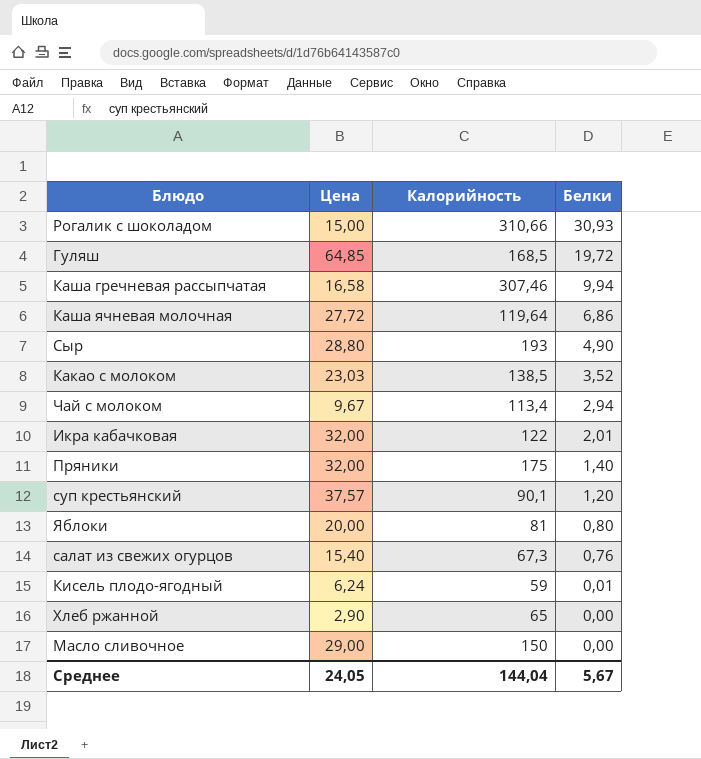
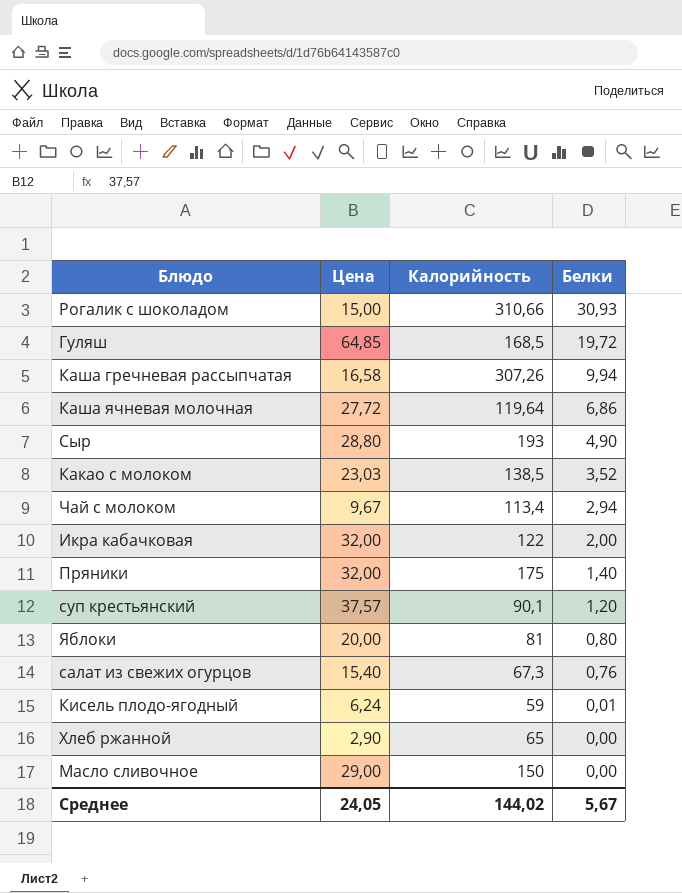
Каша гречневая рассыпчатая | Калорийность: 307,46 -> 307,26
Икра кабачковая | Белки: 2,01 -> 2,00
Среднее | Калорийность: 144,04 -> 144,02

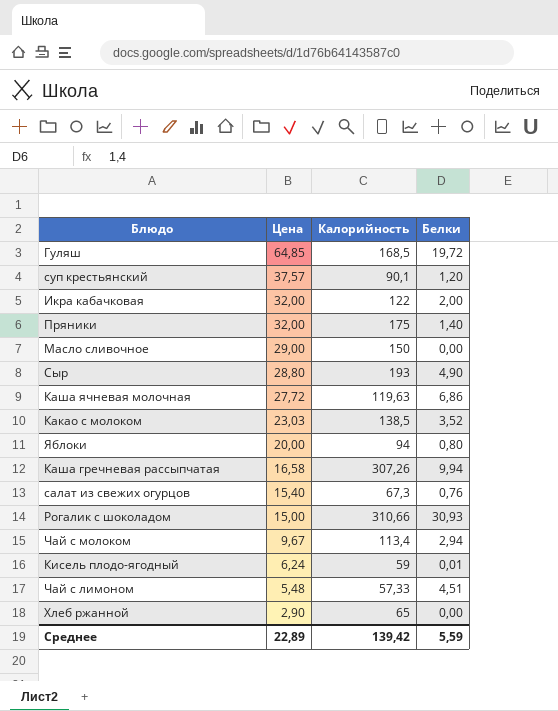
row order: Белки descending -> Цена descending
Каша ячневая молочная | Калорийность: 119,64 -> 119,63
Яблоки | Калорийность: 81 -> 94
row Чай с лимоном: none -> 5,48 | 57,33 | 4,51
Среднее | Цена: 24,05 -> 22,89
Среднее | Калорийность: 144,02 -> 139,42
Среднее | Белки: 5,67 -> 5,59

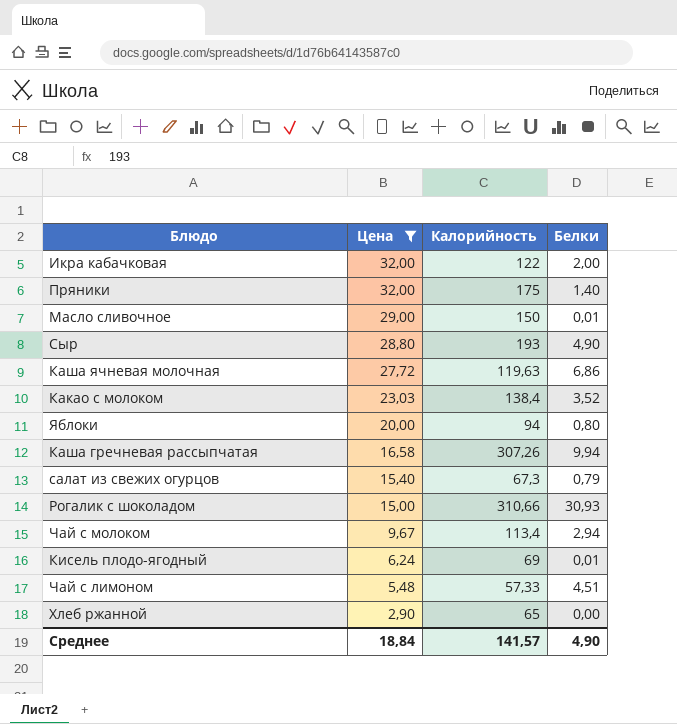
filter: none -> Цена <= 32,00
Масло сливочное | Белки: 0,00 -> 0,01
Какао с молоком | Калорийность: 138,5 -> 138,4
салат из свежих огурцов | Белки: 0,76 -> 0,79
Кисель плодо-ягодный | Калорийность: 59 -> 69
Среднее | Цена: 22,89 -> 18,84
Среднее | Калорийность: 139,42 -> 141,57
Среднее | Белки: 5,59 -> 4,90

